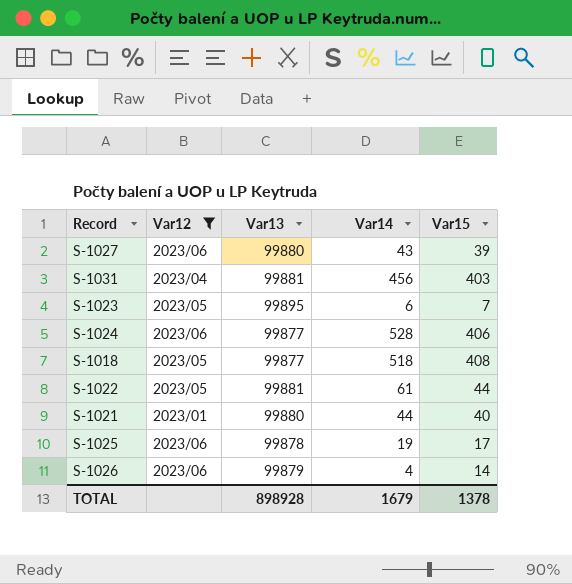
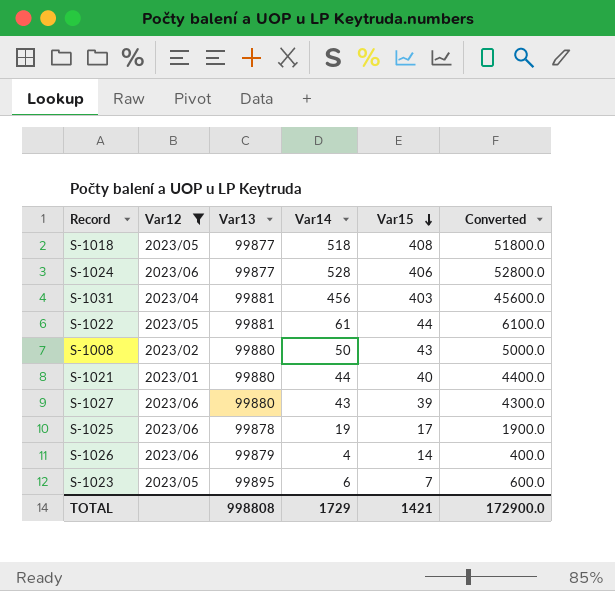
row order: none -> Var15 descending
column Converted | formula: none -> [Var14] * 100
row S-1008: none -> 2023/02 | 99880 | 50 | 43 | 5000.0
TOTAL | Var13: 898928 -> 998808
TOTAL | Var14: 1679 -> 1729
TOTAL | Var15: 1378 -> 1421

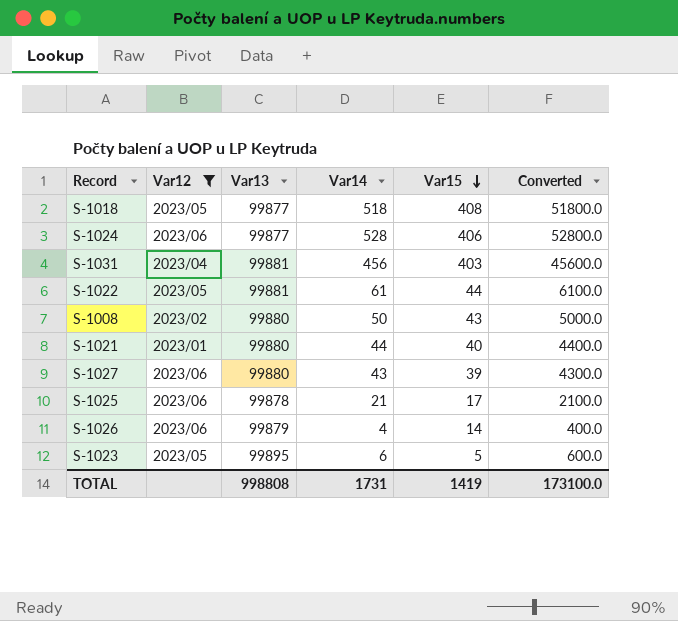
S-1025 | Var14: 19 -> 21
S-1025 | Converted: 1900.0 -> 2100.0
S-1023 | Var15: 7 -> 5
TOTAL | Var14: 1729 -> 1731
TOTAL | Var15: 1421 -> 1419
TOTAL | Converted: 172900.0 -> 173100.0

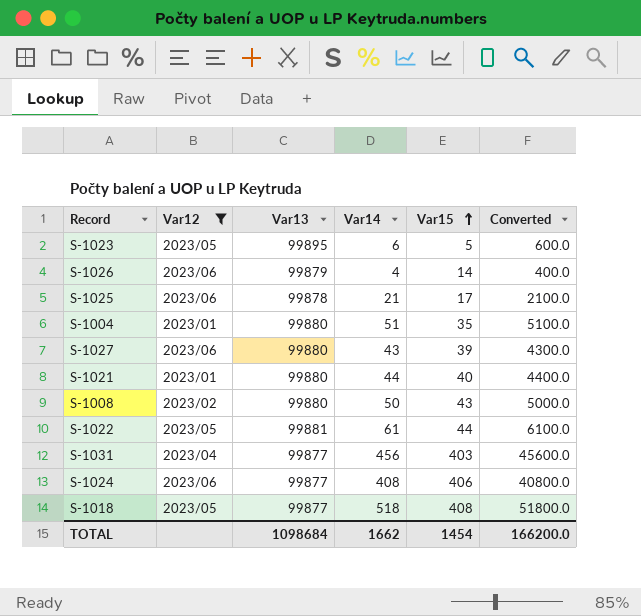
row order: Var15 descending -> Var15 ascending
row S-1004: none -> 2023/01 | 99880 | 51 | 35 | 5100.0
S-1031 | Var13: 99881 -> 99877
S-1024 | Var14: 528 -> 408
S-1024 | Converted: 52800.0 -> 40800.0
TOTAL | Var13: 998808 -> 1098684
TOTAL | Var14: 1731 -> 1662
TOTAL | Var15: 1419 -> 1454
TOTAL | Converted: 173100.0 -> 166200.0

